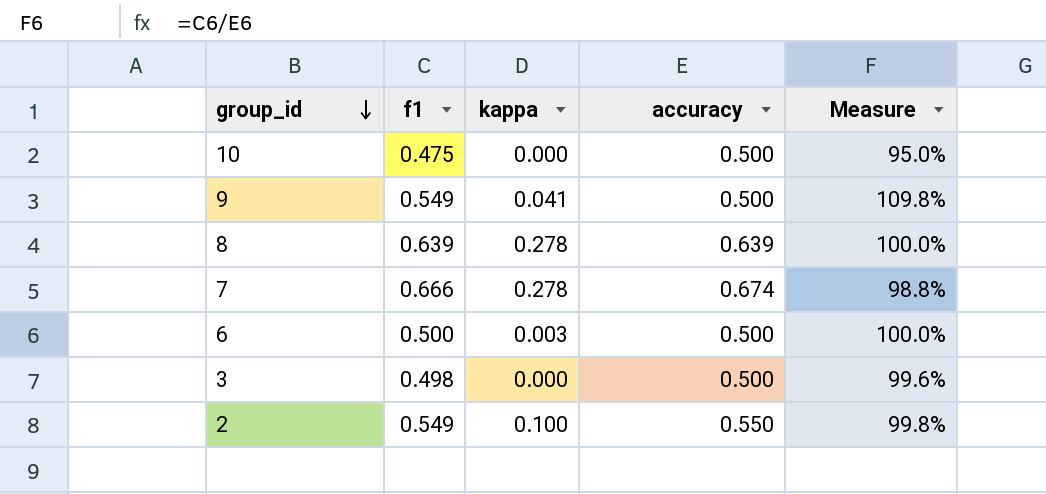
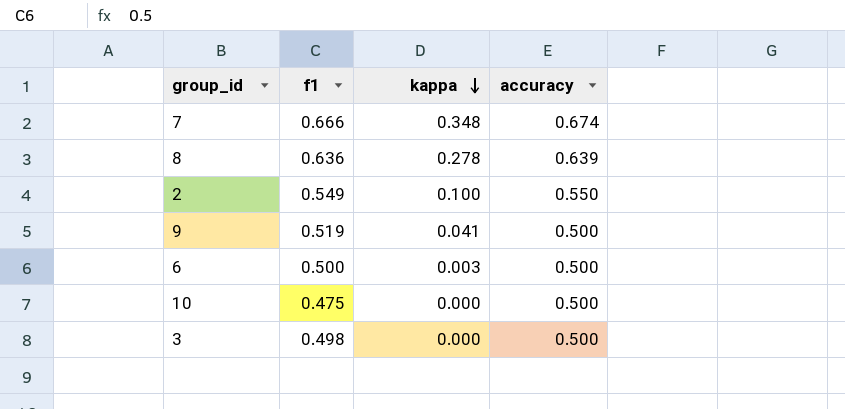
row order: group_id descending -> kappa descending
column Measure | formula: [f1] / [accuracy] -> none
7 | kappa: 0.278 -> 0.348
8 | f1: 0.639 -> 0.636
9 | f1: 0.549 -> 0.519

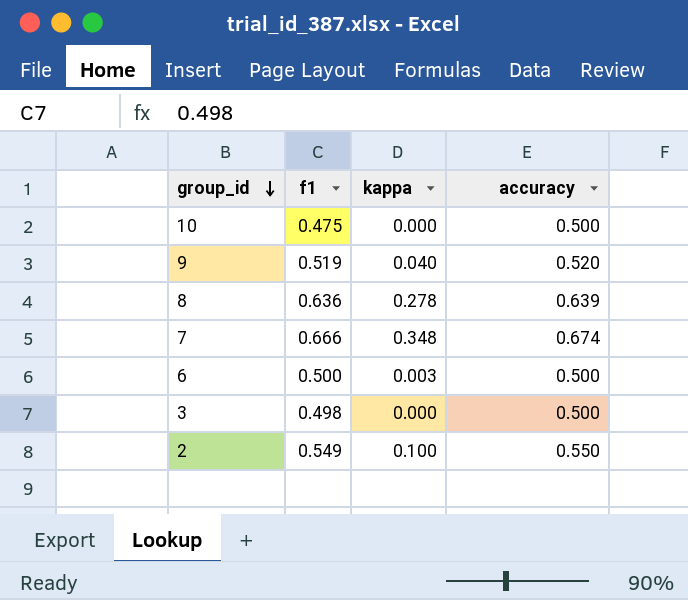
row order: kappa descending -> group_id descending
9 | kappa: 0.041 -> 0.040
9 | accuracy: 0.500 -> 0.520

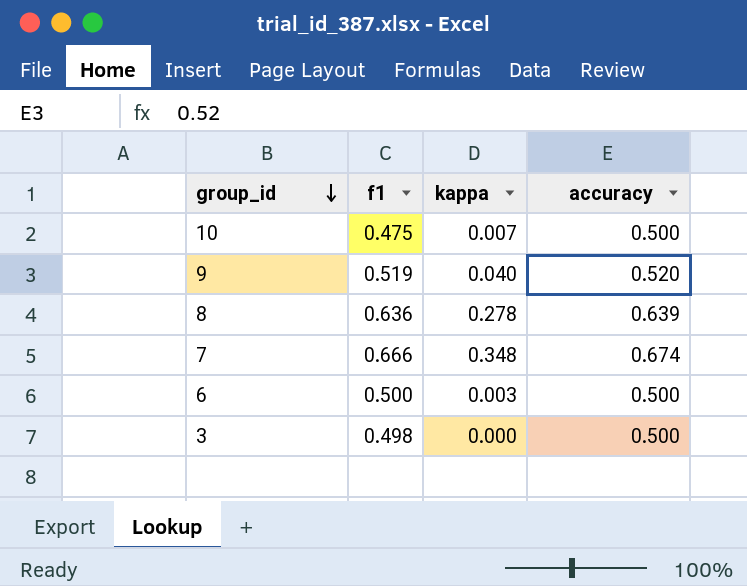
row 2: 0.549 | 0.100 | 0.550 -> none
10 | kappa: 0.000 -> 0.007

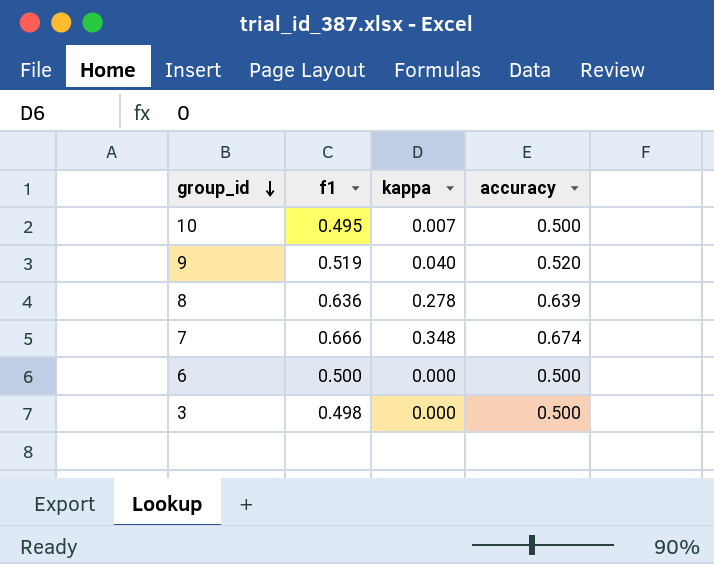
10 | f1: 0.475 -> 0.495
6 | kappa: 0.003 -> 0.000

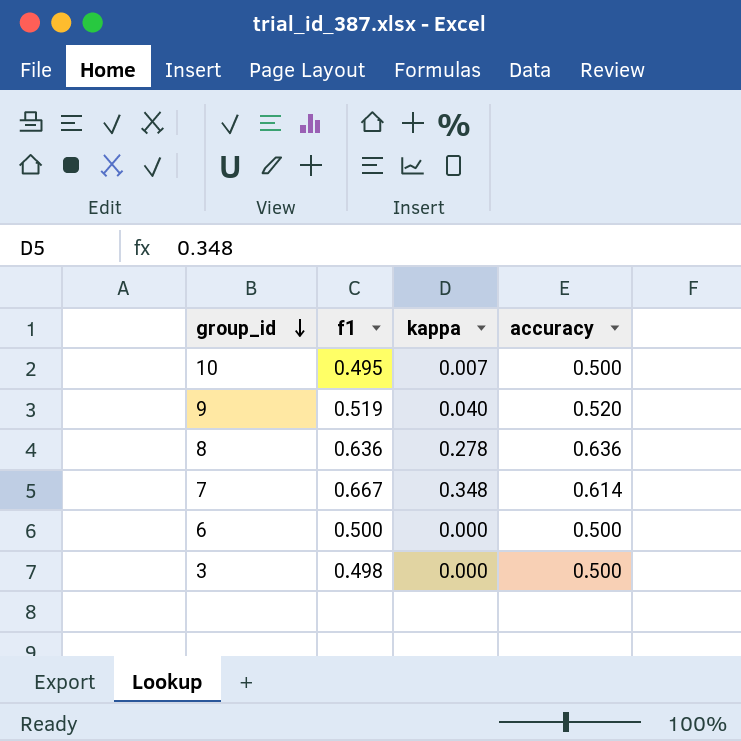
8 | accuracy: 0.639 -> 0.636
7 | f1: 0.666 -> 0.667
7 | accuracy: 0.674 -> 0.614

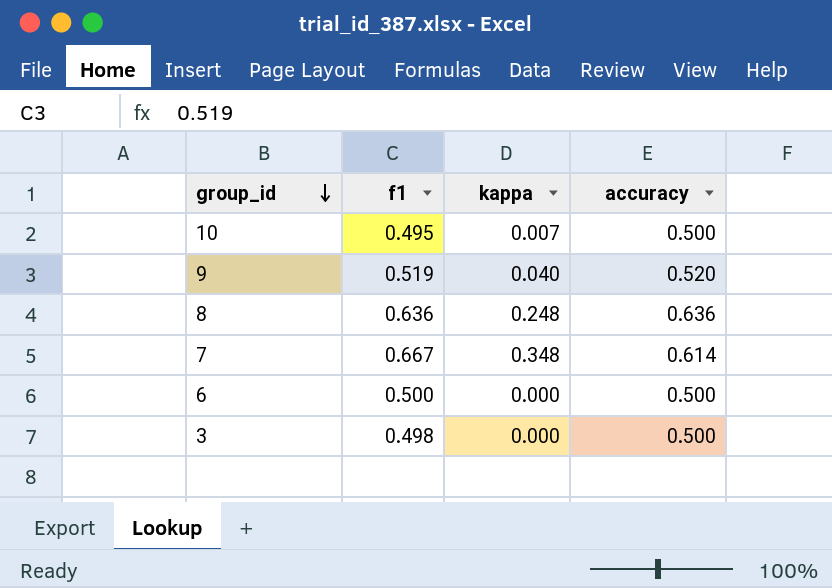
8 | kappa: 0.278 -> 0.248

